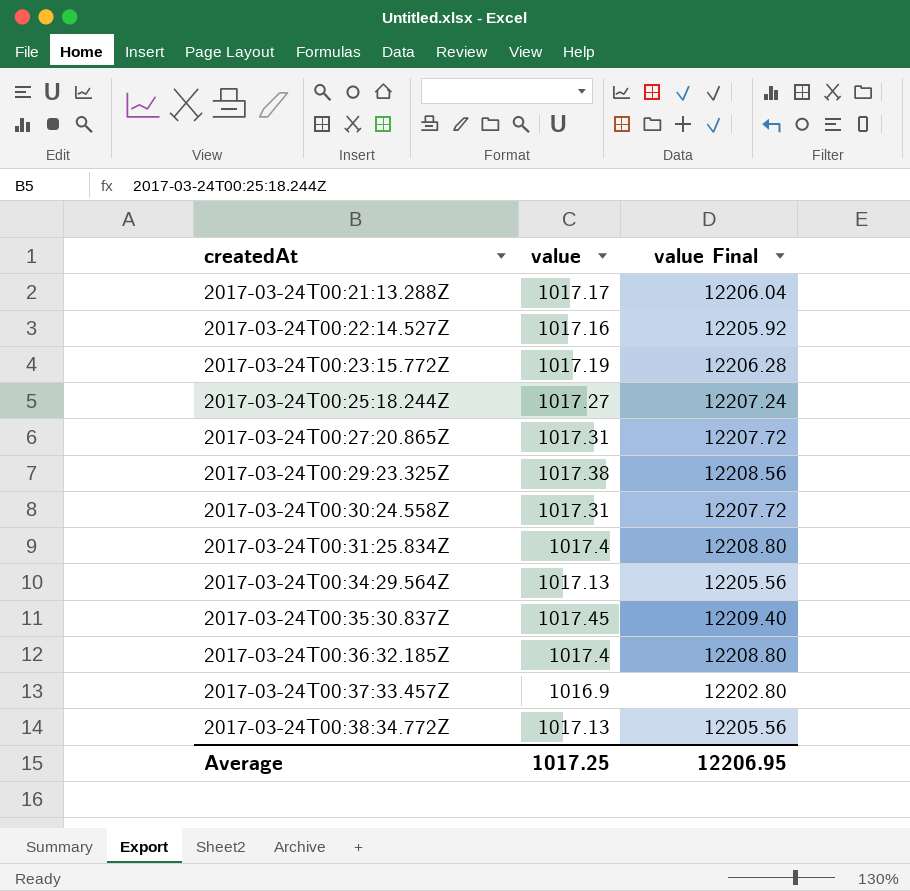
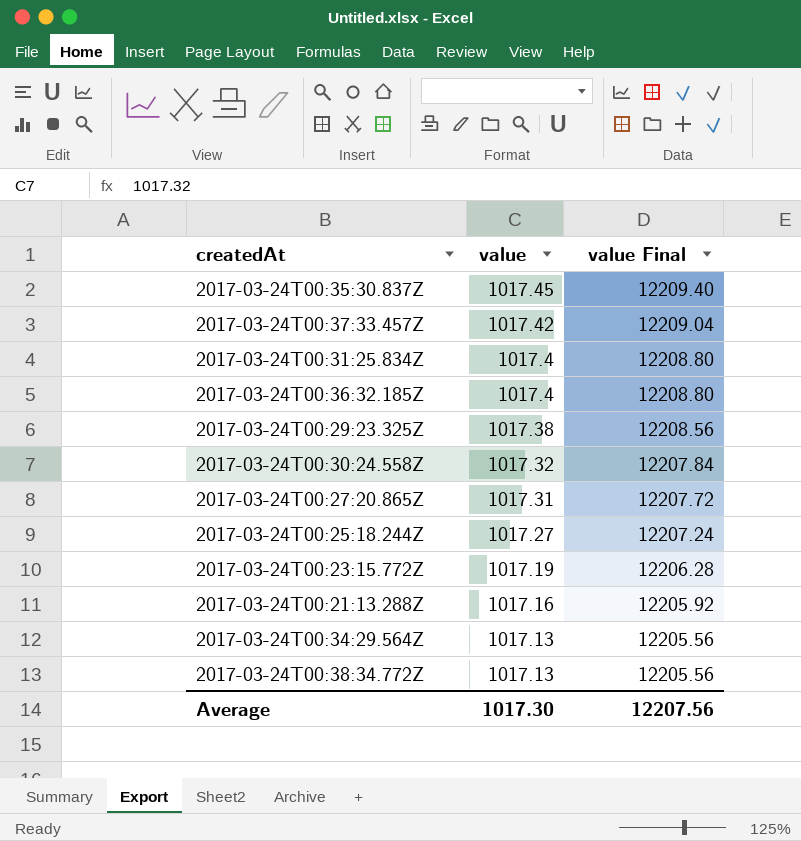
row order: createdAt ascending -> value descending
row 2017-03-24T00:22:14.527Z: 1017.16 | 12205.92 -> none
2017-03-24T00:37:33.457Z | value: 1016.9 -> 1017.42
2017-03-24T00:37:33.457Z | value Final: 12202.80 -> 12209.04
2017-03-24T00:30:24.558Z | value: 1017.31 -> 1017.32
2017-03-24T00:30:24.558Z | value Final: 12207.72 -> 12207.84
2017-03-24T00:21:13.288Z | value: 1017.17 -> 1017.16
2017-03-24T00:21:13.288Z | value Final: 12206.04 -> 12205.92
Average | value: 1017.25 -> 1017.30
Average | value Final: 12206.95 -> 12207.56

